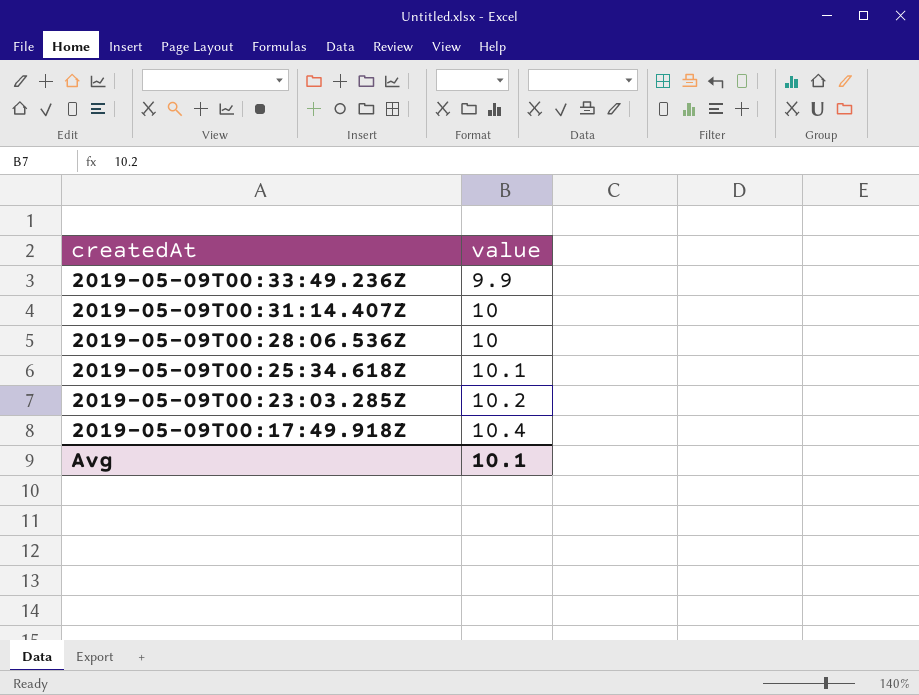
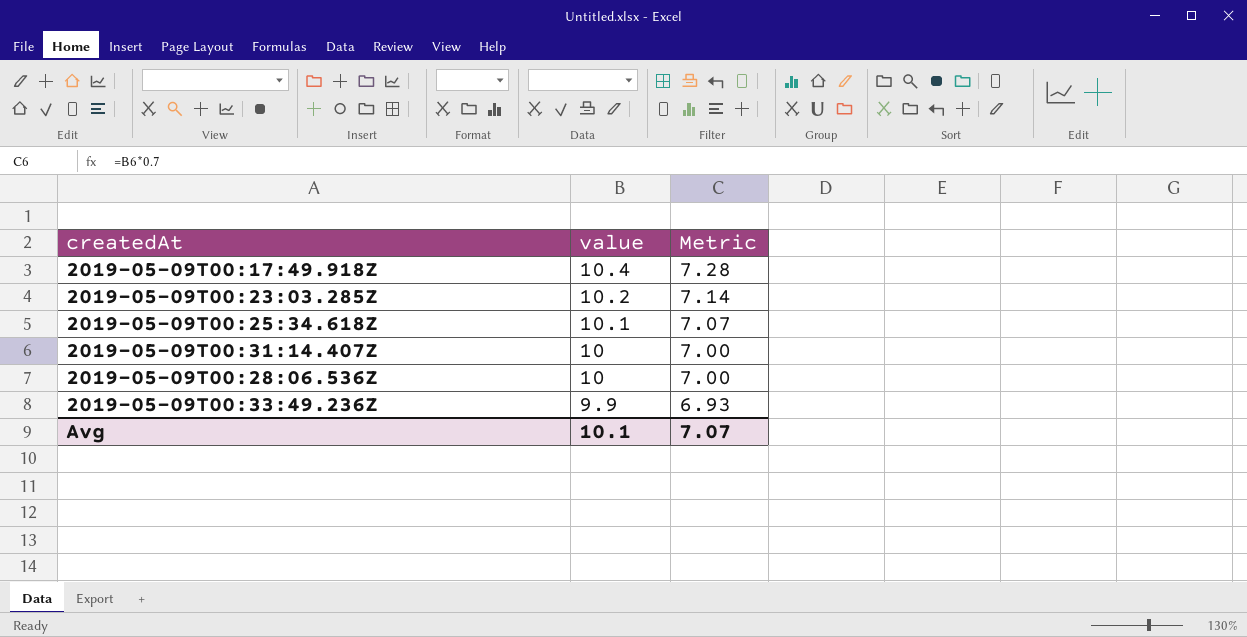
row order: createdAt descending -> value descending
column Metric | formula: none -> [value] * 0.7

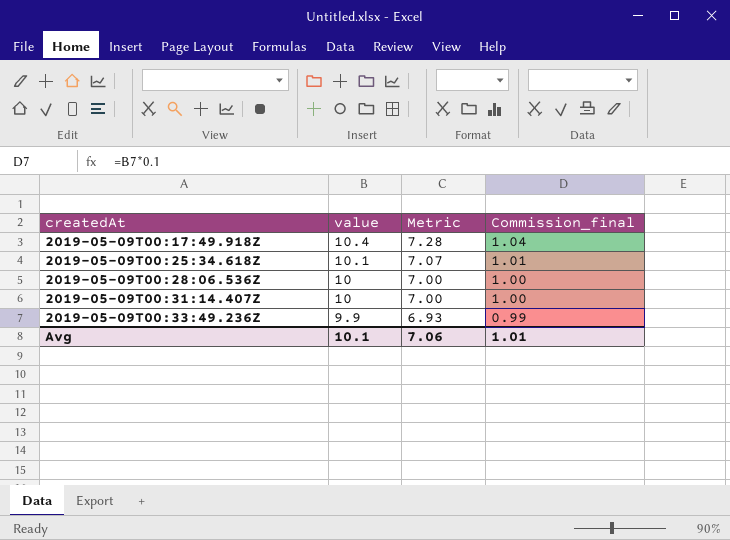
row order: value descending -> createdAt ascending
column Commission_final | formula: none -> [value] * 0.1
row 2019-05-09T00:23:03.285Z: 10.2 | 7.14 -> none
Avg | Metric: 7.07 -> 7.06

